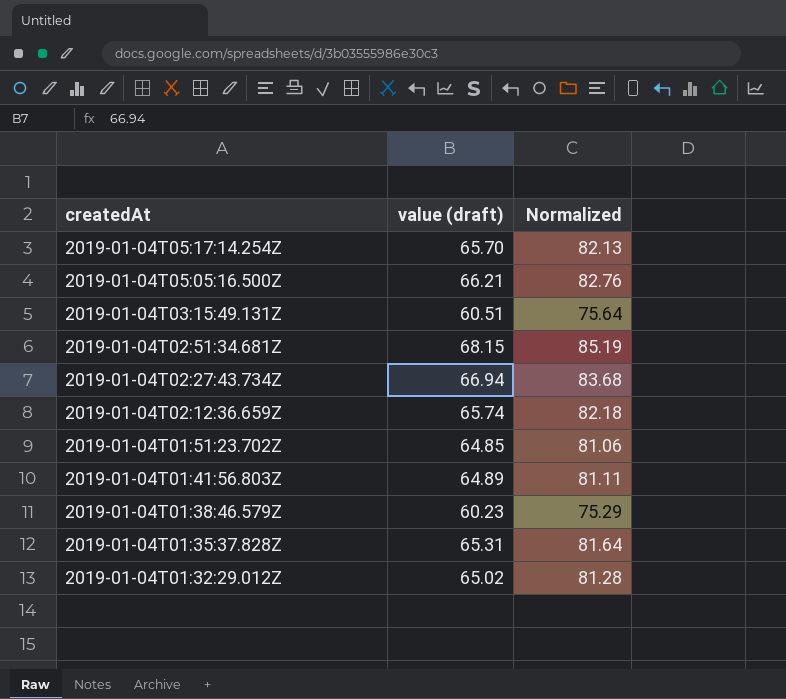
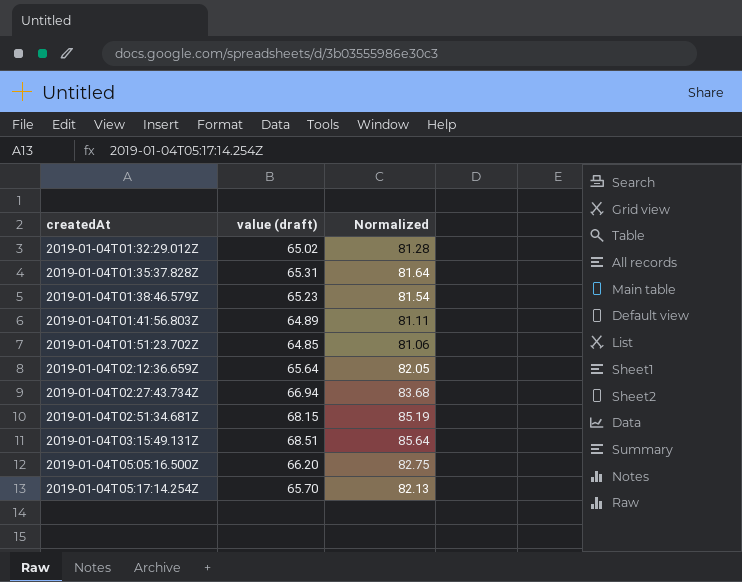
row order: createdAt descending -> createdAt ascending
2019-01-04T01:38:46.579Z | value (draft): 60.23 -> 65.23
2019-01-04T01:38:46.579Z | Normalized: 75.29 -> 81.54
2019-01-04T02:12:36.659Z | value (draft): 65.74 -> 65.64
2019-01-04T02:12:36.659Z | Normalized: 82.18 -> 82.05
2019-01-04T03:15:49.131Z | value (draft): 60.51 -> 68.51
2019-01-04T03:15:49.131Z | Normalized: 75.64 -> 85.64
2019-01-04T05:05:16.500Z | value (draft): 66.21 -> 66.20
2019-01-04T05:05:16.500Z | Normalized: 82.76 -> 82.75

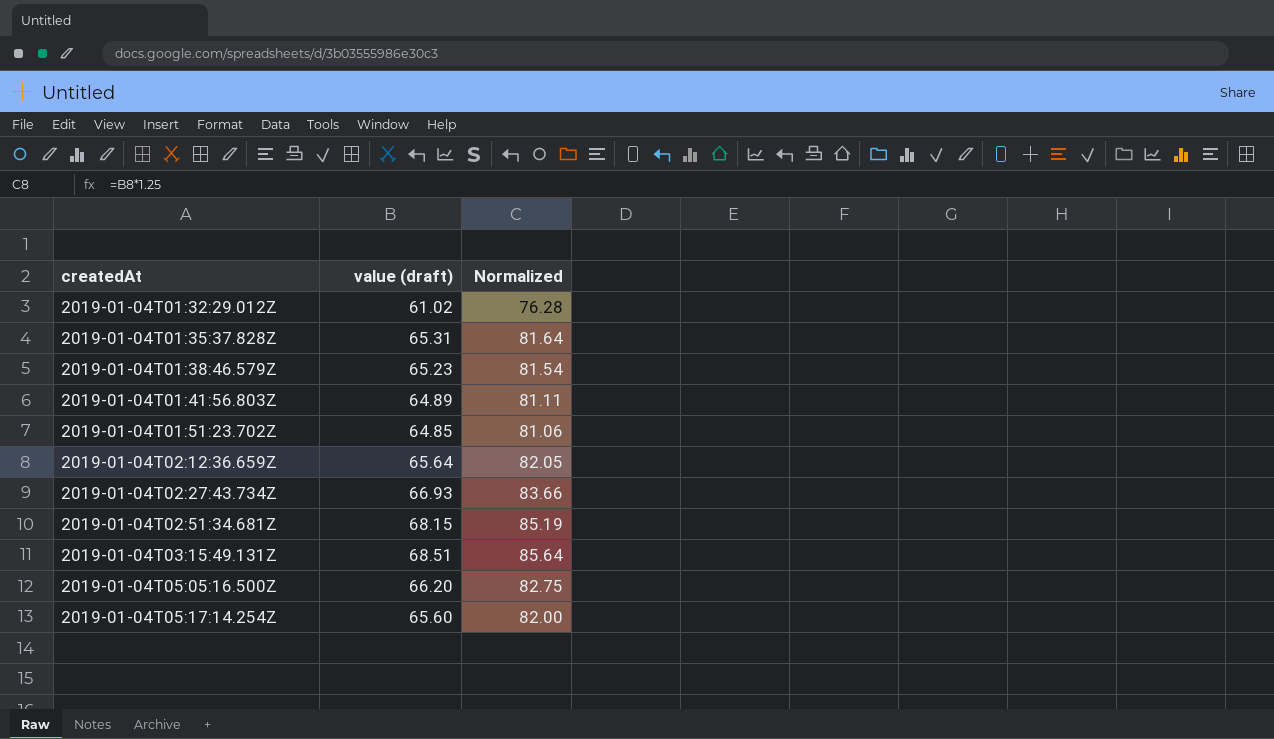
2019-01-04T01:32:29.012Z | value (draft): 65.02 -> 61.02
2019-01-04T01:32:29.012Z | Normalized: 81.28 -> 76.28
2019-01-04T02:27:43.734Z | value (draft): 66.94 -> 66.93
2019-01-04T02:27:43.734Z | Normalized: 83.68 -> 83.66
2019-01-04T05:17:14.254Z | value (draft): 65.70 -> 65.60
2019-01-04T05:17:14.254Z | Normalized: 82.13 -> 82.00

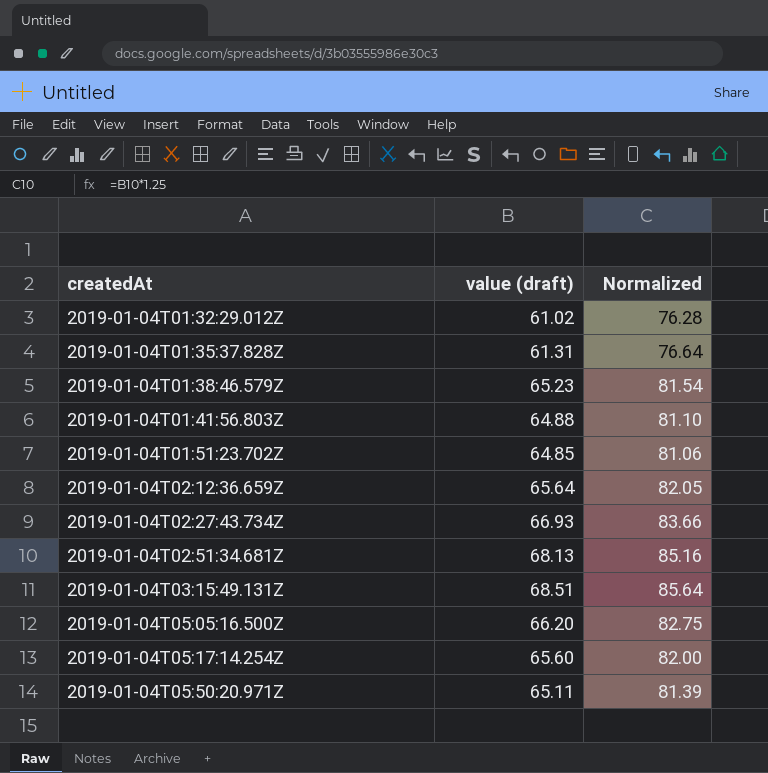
2019-01-04T01:35:37.828Z | value (draft): 65.31 -> 61.31
2019-01-04T01:35:37.828Z | Normalized: 81.64 -> 76.64
2019-01-04T01:41:56.803Z | value (draft): 64.89 -> 64.88
2019-01-04T01:41:56.803Z | Normalized: 81.11 -> 81.10
2019-01-04T02:51:34.681Z | value (draft): 68.15 -> 68.13
2019-01-04T02:51:34.681Z | Normalized: 85.19 -> 85.16
row 2019-01-04T05:50:20.971Z: none -> 65.11 | 81.39

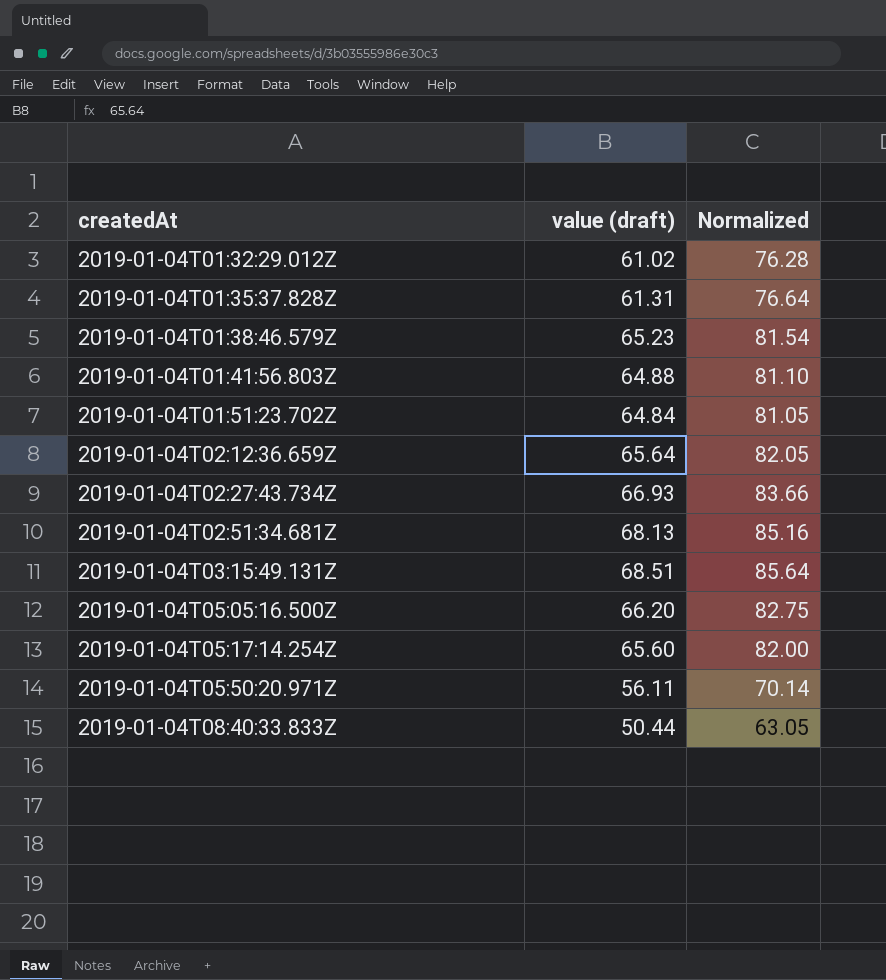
2019-01-04T01:51:23.702Z | value (draft): 64.85 -> 64.84
2019-01-04T01:51:23.702Z | Normalized: 81.06 -> 81.05
2019-01-04T05:50:20.971Z | value (draft): 65.11 -> 56.11
2019-01-04T05:50:20.971Z | Normalized: 81.39 -> 70.14
row 2019-01-04T08:40:33.833Z: none -> 50.44 | 63.05

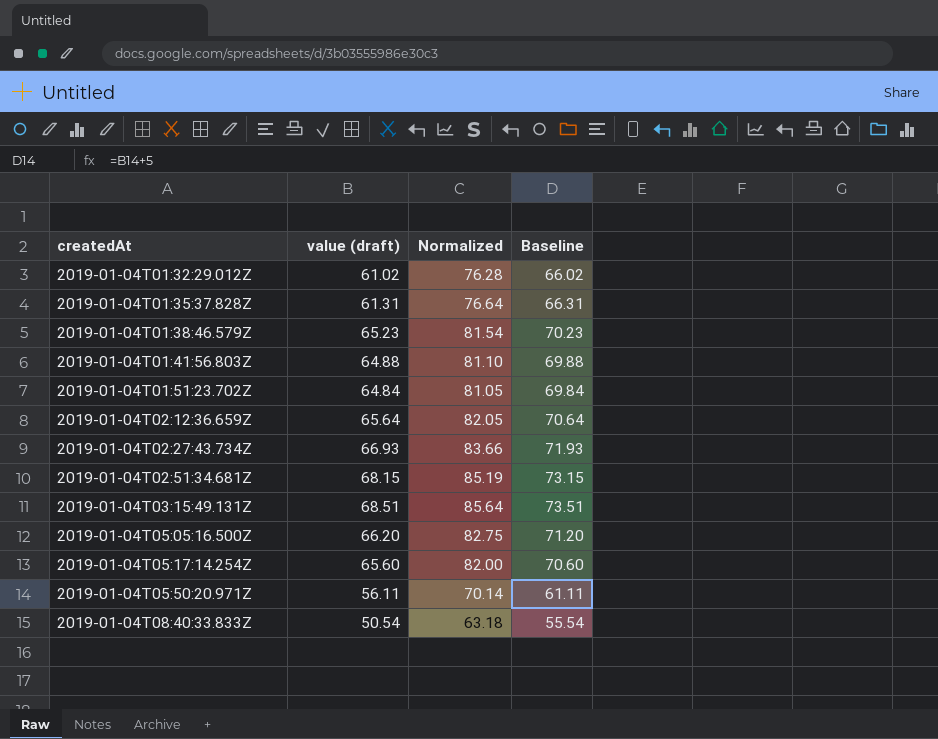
column Baseline | formula: none -> [value (draft)] + 5
2019-01-04T02:51:34.681Z | value (draft): 68.13 -> 68.15
2019-01-04T02:51:34.681Z | Normalized: 85.16 -> 85.19
2019-01-04T08:40:33.833Z | value (draft): 50.44 -> 50.54
2019-01-04T08:40:33.833Z | Normalized: 63.05 -> 63.18

